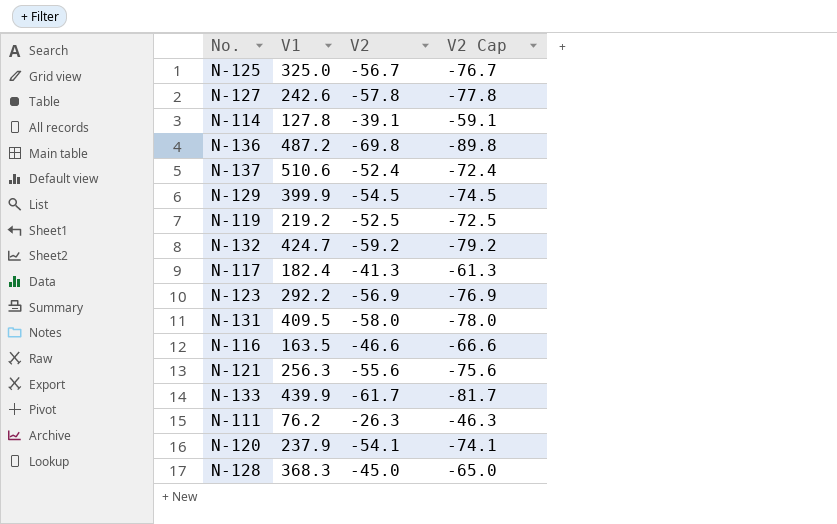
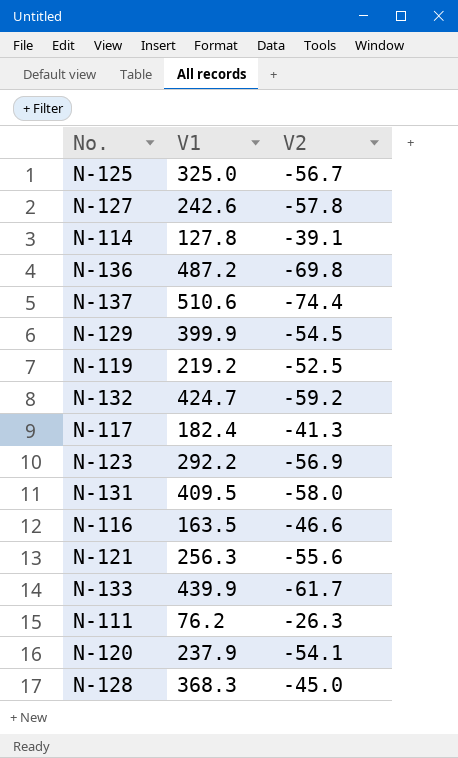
column V2 Cap | formula: [V2] - 20 -> none
N-137 | V2: -52.4 -> -74.4

